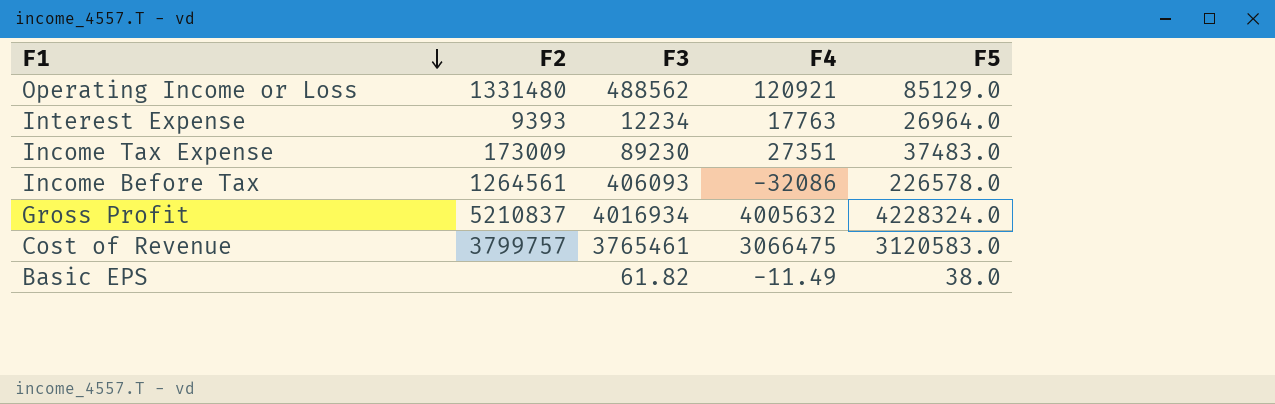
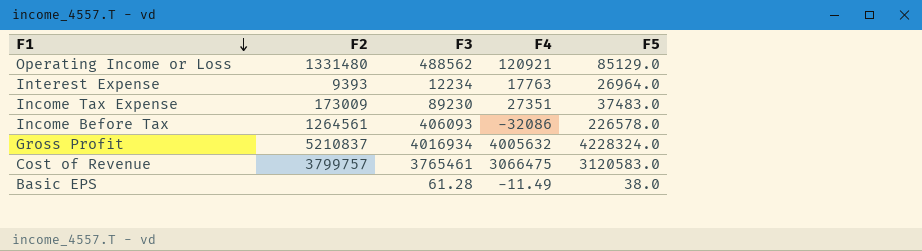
Basic EPS | F3: 61.82 -> 61.28

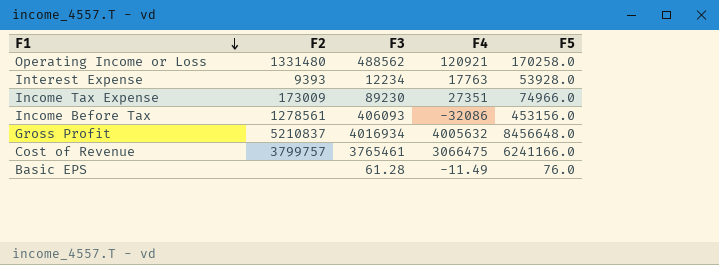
Operating Income or Loss | F5: 85129.0 -> 170258.0
Interest Expense | F5: 26964.0 -> 53928.0
Income Tax Expense | F5: 37483.0 -> 74966.0
Income Before Tax | F2: 1264561 -> 1278561
Income Before Tax | F5: 226578.0 -> 453156.0
Gross Profit | F5: 4228324.0 -> 8456648.0
Cost of Revenue | F5: 3120583.0 -> 6241166.0
Basic EPS | F5: 38.0 -> 76.0

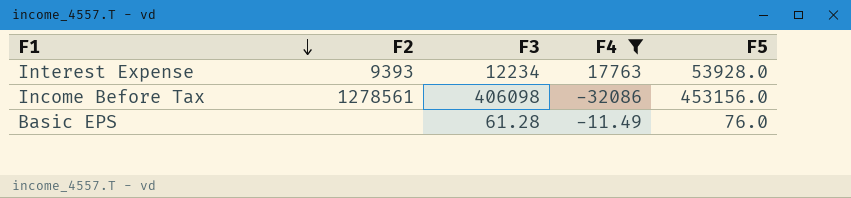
filter: none -> F4 <= 17763
Income Before Tax | F3: 406093 -> 406098

